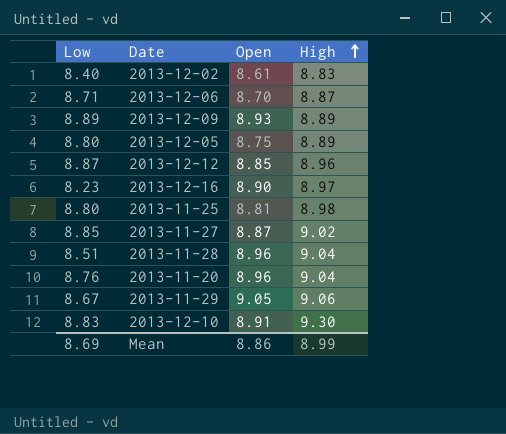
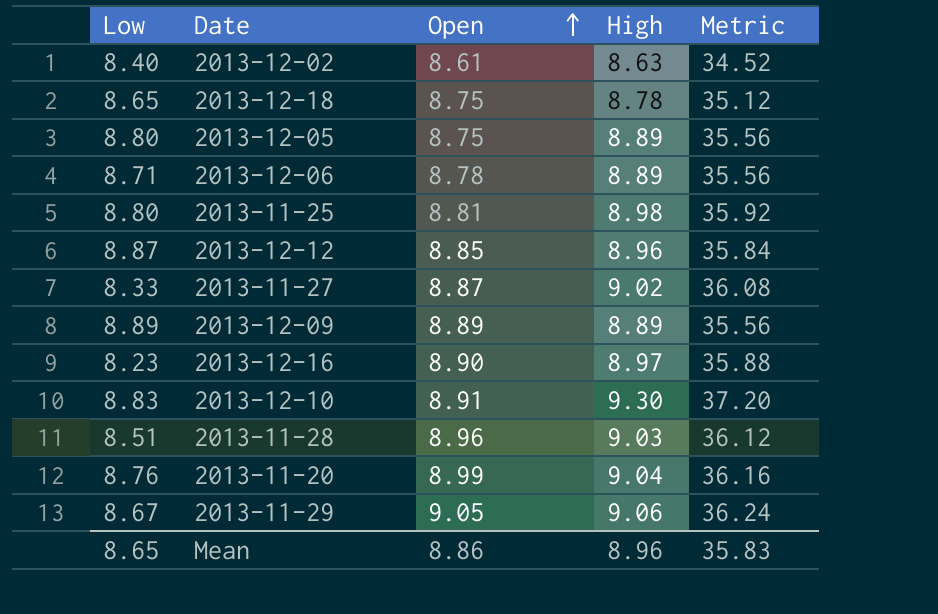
row order: High ascending -> Open ascending
column Metric | formula: none -> [High] * 4
2013-12-02 | High: 8.83 -> 8.63
row 2013-12-18: none -> 8.65 | 8.75 | 8.78 | 35.12
2013-12-06 | Open: 8.70 -> 8.78
2013-12-06 | High: 8.87 -> 8.89
2013-11-27 | Low: 8.85 -> 8.33
2013-12-09 | Open: 8.93 -> 8.89
2013-11-28 | High: 9.04 -> 9.03
2013-11-20 | Open: 8.96 -> 8.99
Mean | Low: 8.69 -> 8.65
Mean | High: 8.99 -> 8.96

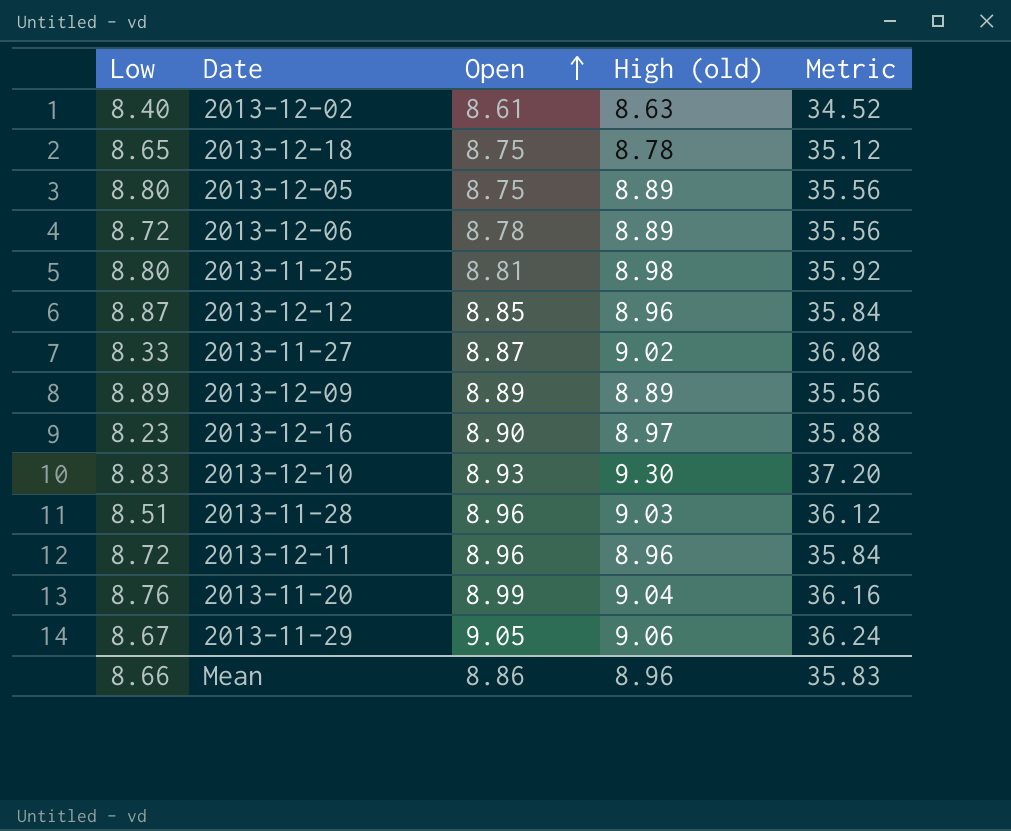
column name: High -> High (old)
2013-12-06 | Low: 8.71 -> 8.72
2013-12-10 | Open: 8.91 -> 8.93
row 2013-12-11: none -> 8.72 | 8.96 | 8.96 | 35.84
Mean | Low: 8.65 -> 8.66

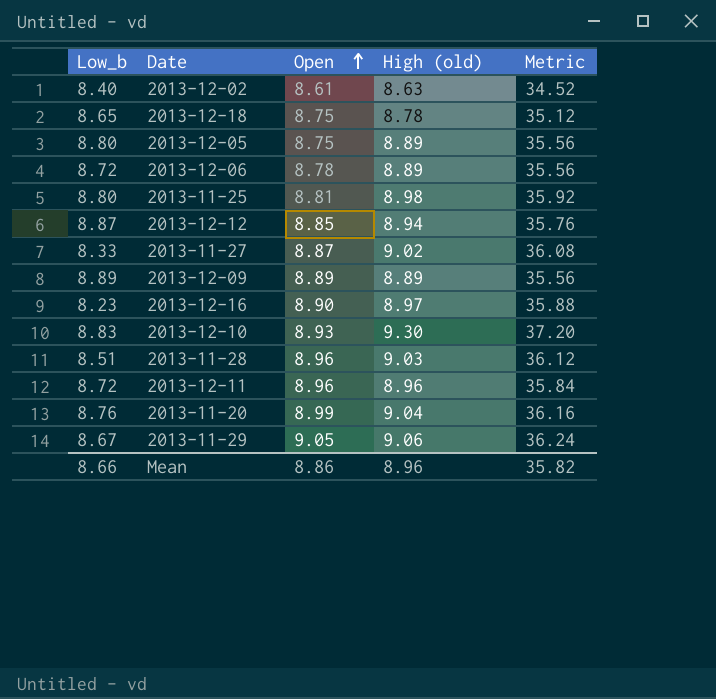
column name: Low -> Low_b
2013-12-12 | High (old): 8.96 -> 8.94
2013-12-12 | Metric: 35.84 -> 35.76
Mean | Metric: 35.83 -> 35.82

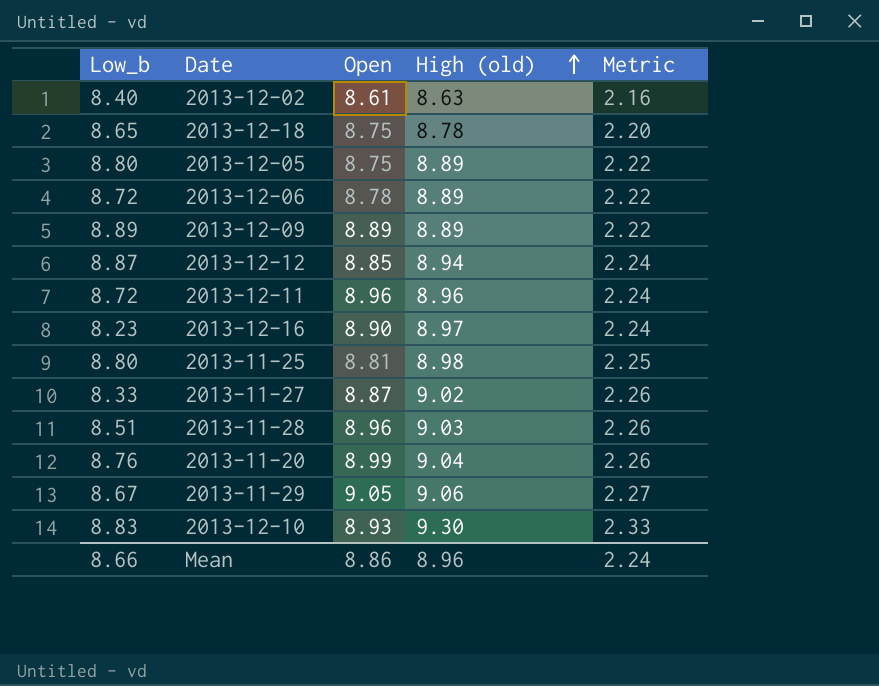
row order: Open ascending -> High (old) ascending
column Metric | formula: [High (old)] * 4 -> [High (old)] * 0.25
Mean | Metric: 35.82 -> 2.24

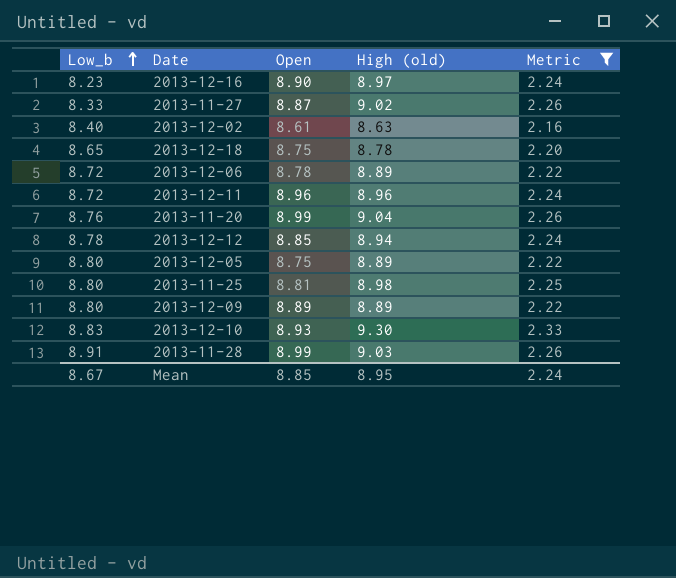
filter: none -> Metric != 2.27
row order: High (old) ascending -> Low_b ascending
2013-12-12 | Low_b: 8.87 -> 8.78
2013-12-09 | Low_b: 8.89 -> 8.80
2013-11-28 | Low_b: 8.51 -> 8.91
2013-11-28 | Open: 8.96 -> 8.99
Mean | Low_b: 8.66 -> 8.67
Mean | Open: 8.86 -> 8.85
Mean | High (old): 8.96 -> 8.95

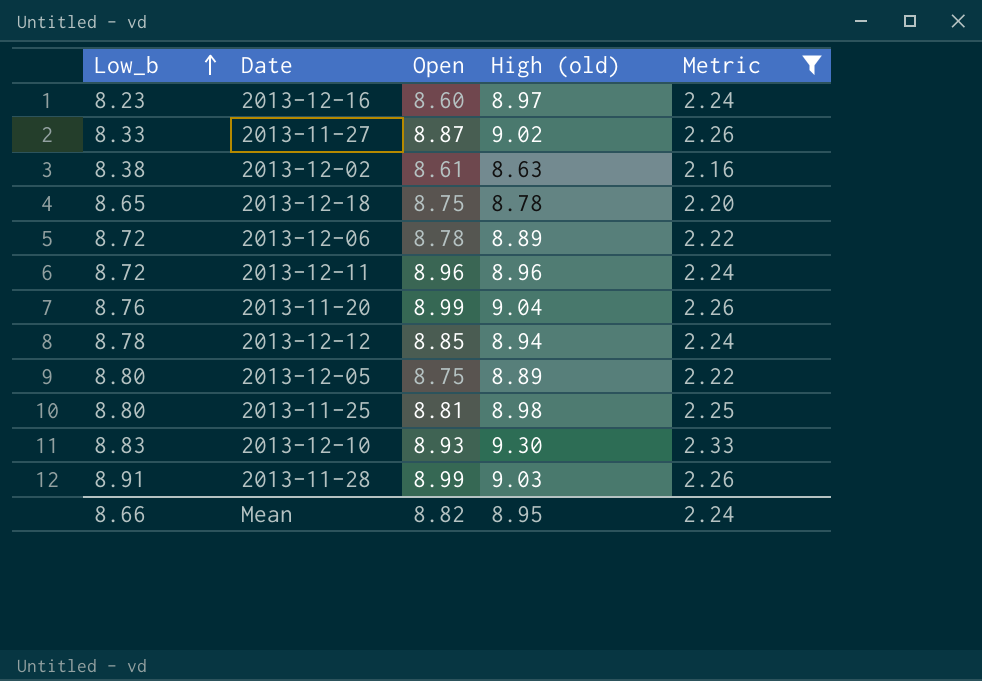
row 2013-12-09: 8.80 | 8.89 | 8.89 | 2.22 -> none
2013-12-16 | Open: 8.90 -> 8.60
2013-12-02 | Low_b: 8.40 -> 8.38
Mean | Low_b: 8.67 -> 8.66
Mean | Open: 8.85 -> 8.82

